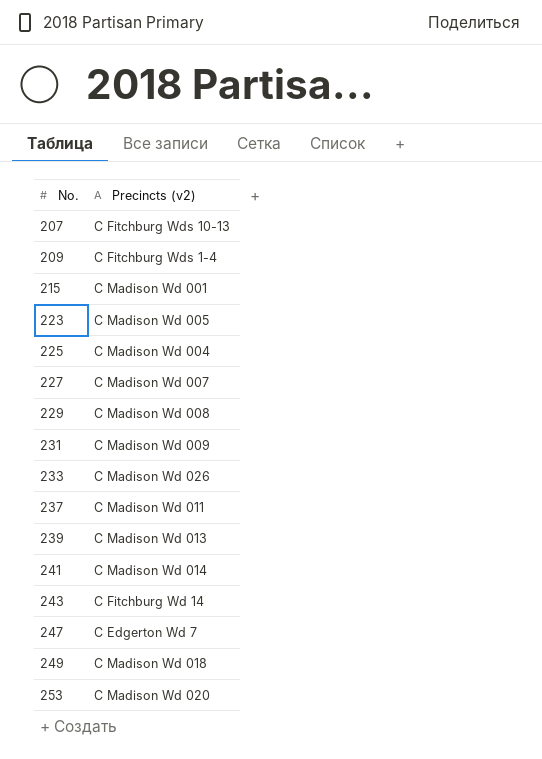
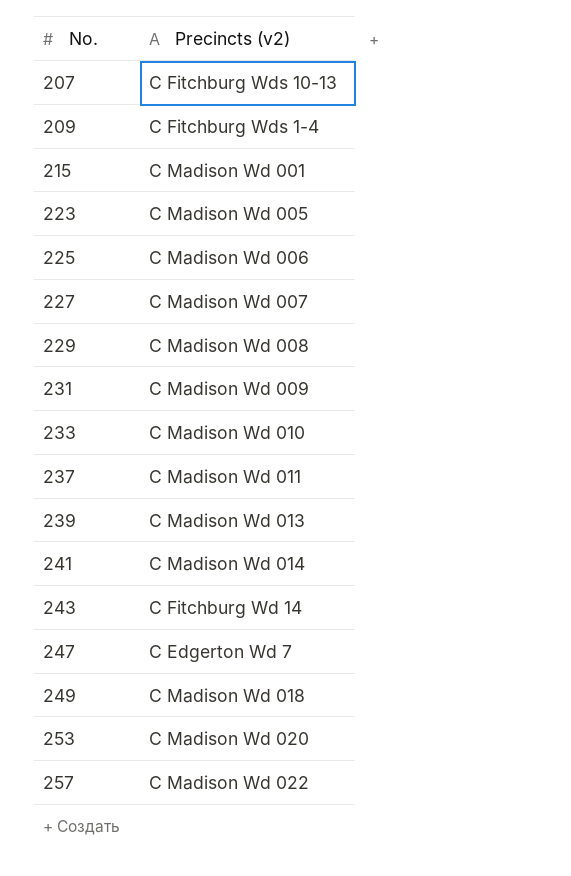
225 | Precincts (v2): C Madison Wd 004 -> C Madison Wd 006
233 | Precincts (v2): C Madison Wd 026 -> C Madison Wd 010
row 257: none -> C Madison Wd 022

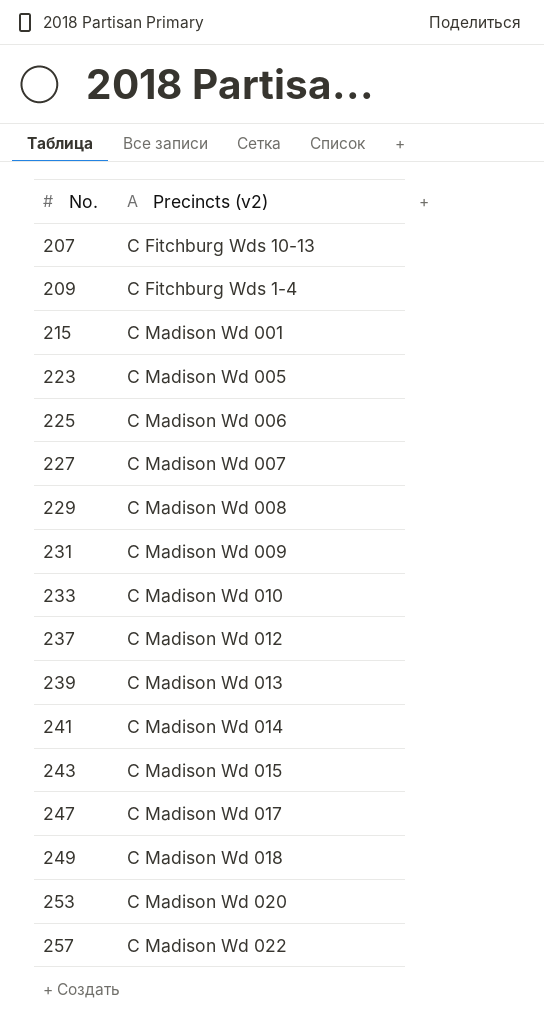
237 | Precincts (v2): C Madison Wd 011 -> C Madison Wd 012
243 | Precincts (v2): C Fitchburg Wd 14 -> C Madison Wd 015
247 | Precincts (v2): C Edgerton Wd 7 -> C Madison Wd 017

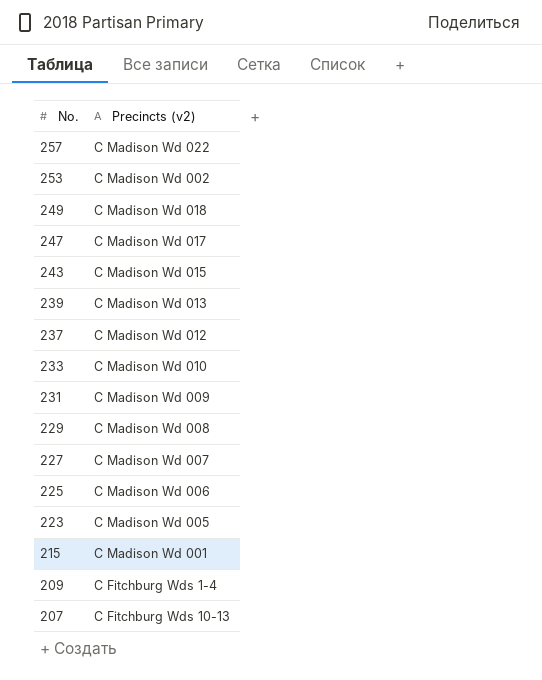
row order: No. ascending -> No. descending
row 241: C Madison Wd 014 -> none
253 | Precincts (v2): C Madison Wd 020 -> C Madison Wd 002

